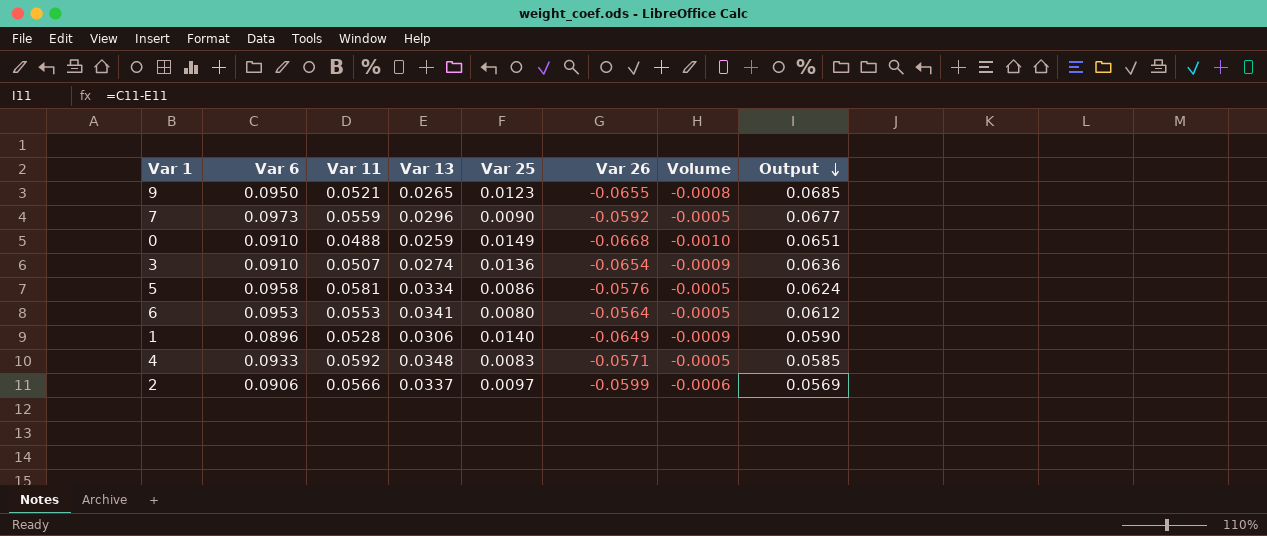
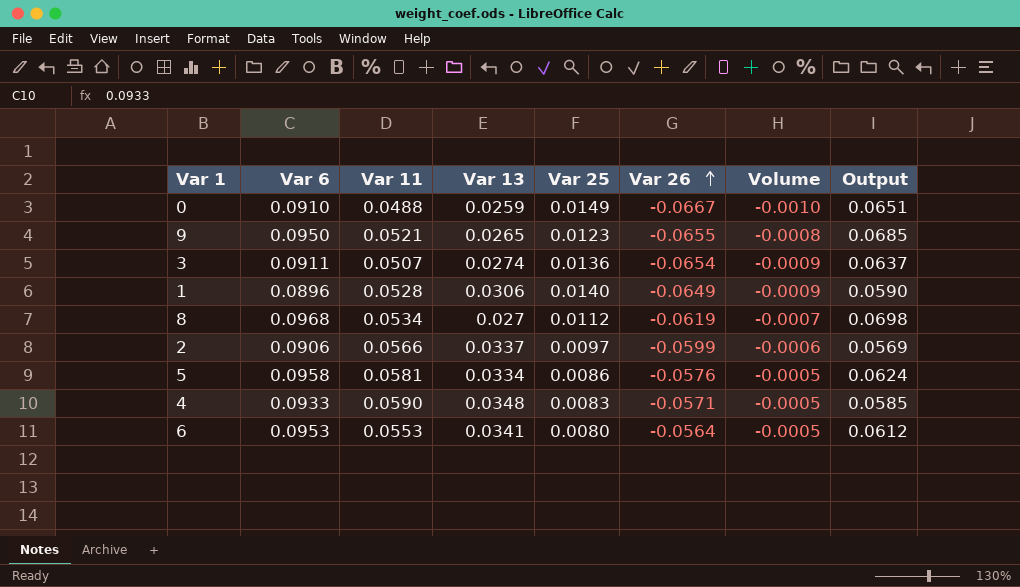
row order: Output descending -> Var 26 ascending
row 7: 0.0973 | 0.0559 | 0.0296 | 0.0090 | -0.0592 | -0.0005 | 0.0677 -> none
0 | Var 26: -0.0668 -> -0.0667
3 | Var 6: 0.0910 -> 0.0911
3 | Output: 0.0636 -> 0.0637
row 8: none -> 0.0968 | 0.0534 | 0.027 | 0.0112 | -0.0619 | -0.0007 | 0.0698
4 | Var 11: 0.0592 -> 0.0590

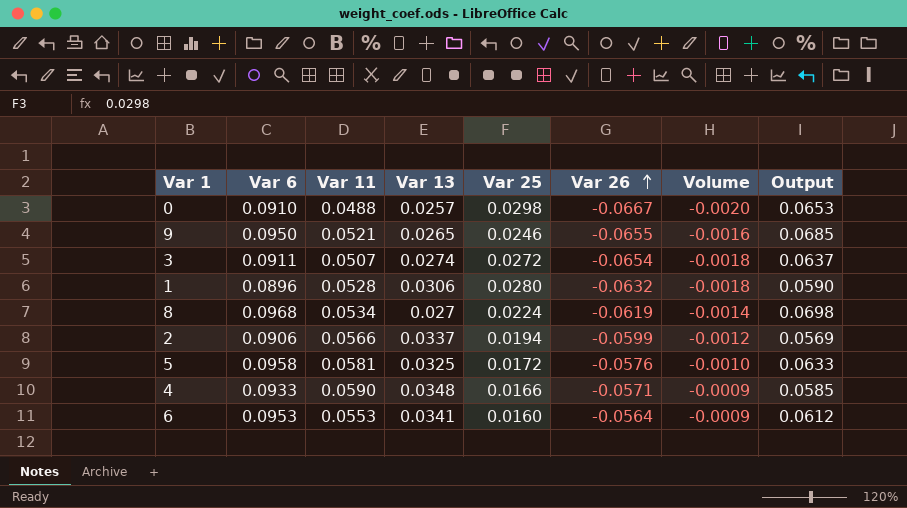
0 | Var 13: 0.0259 -> 0.0257
0 | Var 25: 0.0149 -> 0.0298
0 | Volume: -0.0010 -> -0.0020
0 | Output: 0.0651 -> 0.0653
9 | Var 25: 0.0123 -> 0.0246
9 | Volume: -0.0008 -> -0.0016
3 | Var 25: 0.0136 -> 0.0272
3 | Volume: -0.0009 -> -0.0018
1 | Var 25: 0.0140 -> 0.0280
1 | Var 26: -0.0649 -> -0.0632
1 | Volume: -0.0009 -> -0.0018
8 | Var 25: 0.0112 -> 0.0224
8 | Volume: -0.0007 -> -0.0014
2 | Var 25: 0.0097 -> 0.0194
2 | Volume: -0.0006 -> -0.0012
5 | Var 13: 0.0334 -> 0.0325
5 | Var 25: 0.0086 -> 0.0172
5 | Volume: -0.0005 -> -0.0010
5 | Output: 0.0624 -> 0.0633
4 | Var 25: 0.0083 -> 0.0166
4 | Volume: -0.0005 -> -0.0009
6 | Var 25: 0.0080 -> 0.0160
6 | Volume: -0.0005 -> -0.0009

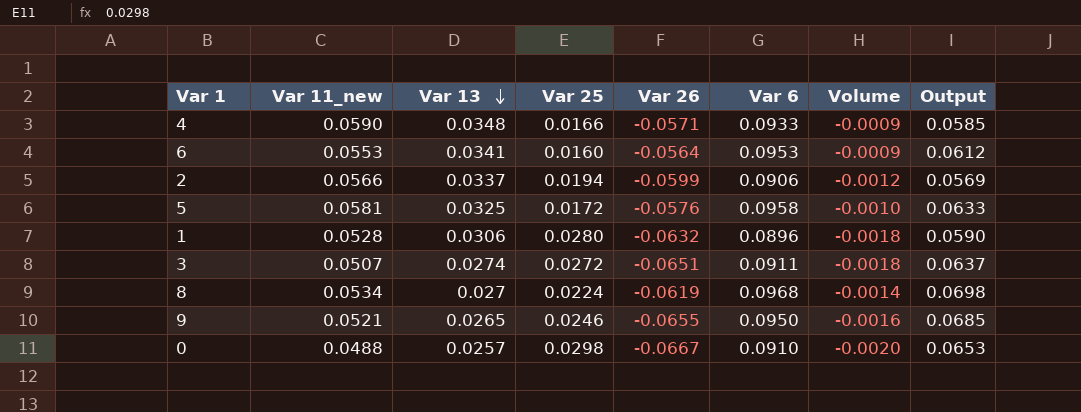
row order: Var 26 ascending -> Var 13 descending
column name: Var 11 -> Var 11_new
column Var 6 | position: 2 -> 6
3 | Var 26: -0.0654 -> -0.0651

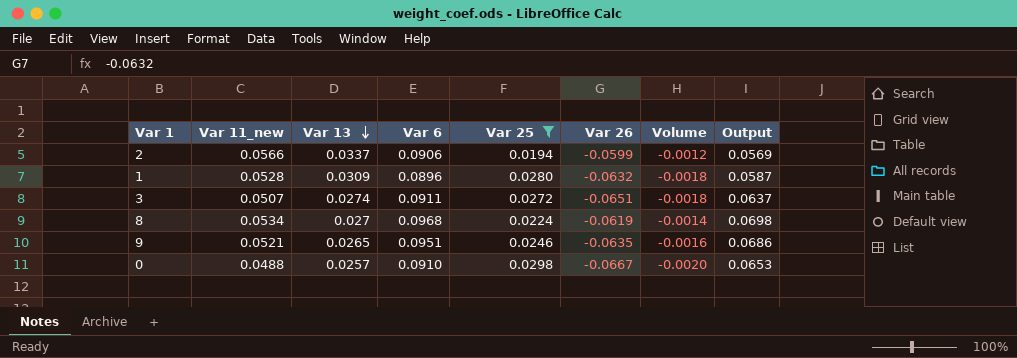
filter: none -> Var 25 >= 0.0194
column Var 6 | position: 6 -> 4
1 | Var 13: 0.0306 -> 0.0309
1 | Output: 0.0590 -> 0.0587
9 | Var 6: 0.0950 -> 0.0951
9 | Var 26: -0.0655 -> -0.0635
9 | Output: 0.0685 -> 0.0686

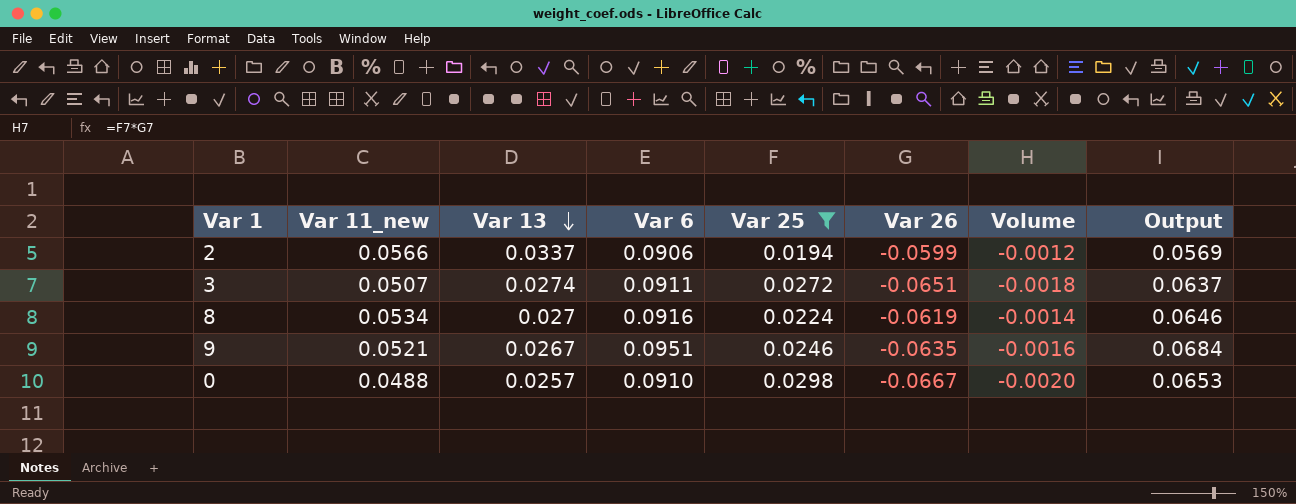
row 1: 0.0528 | 0.0309 | 0.0896 | 0.0280 | -0.0632 | -0.0018 | 0.0587 -> none
8 | Var 6: 0.0968 -> 0.0916
8 | Output: 0.0698 -> 0.0646
9 | Var 13: 0.0265 -> 0.0267
9 | Output: 0.0686 -> 0.0684

